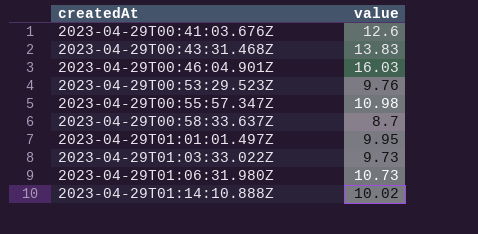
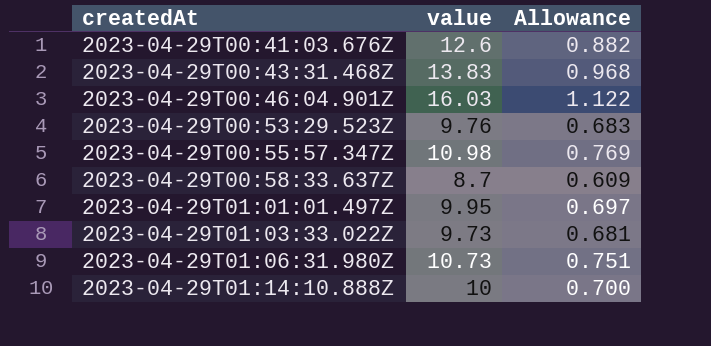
column Allowance | formula: none -> [value] * 0.07
2023-04-29T01:14:10.888Z | value: 10.02 -> 10

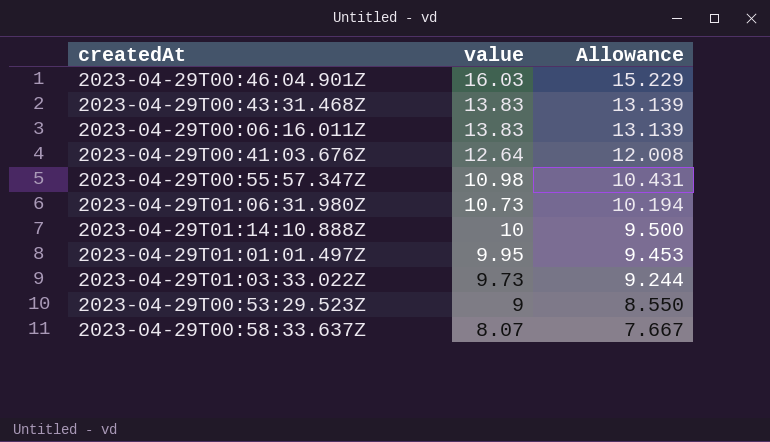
row order: createdAt ascending -> value descending
column Allowance | formula: [value] * 0.07 -> [value] * 0.95
row 2023-04-29T00:06:16.011Z: none -> 13.83 | 13.139
2023-04-29T00:41:03.676Z | value: 12.6 -> 12.64
2023-04-29T00:53:29.523Z | value: 9.76 -> 9
2023-04-29T00:58:33.637Z | value: 8.7 -> 8.07

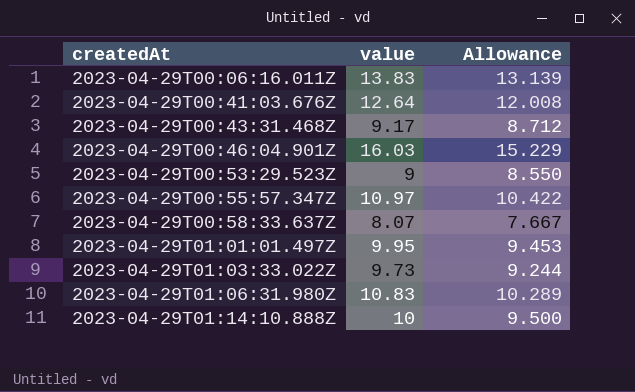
row order: value descending -> createdAt ascending
2023-04-29T00:43:31.468Z | value: 13.83 -> 9.17
2023-04-29T00:43:31.468Z | Allowance: 13.139 -> 8.712
2023-04-29T00:55:57.347Z | value: 10.98 -> 10.97
2023-04-29T00:55:57.347Z | Allowance: 10.431 -> 10.422
2023-04-29T01:06:31.980Z | value: 10.73 -> 10.83
2023-04-29T01:06:31.980Z | Allowance: 10.194 -> 10.289

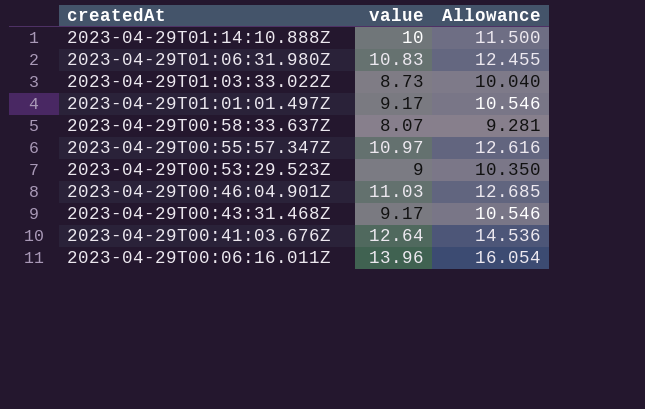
row order: createdAt ascending -> createdAt descending
column Allowance | formula: [value] * 0.95 -> [value] * 1.15
2023-04-29T01:03:33.022Z | value: 9.73 -> 8.73
2023-04-29T01:01:01.497Z | value: 9.95 -> 9.17
2023-04-29T00:46:04.901Z | value: 16.03 -> 11.03
2023-04-29T00:06:16.011Z | value: 13.83 -> 13.96

